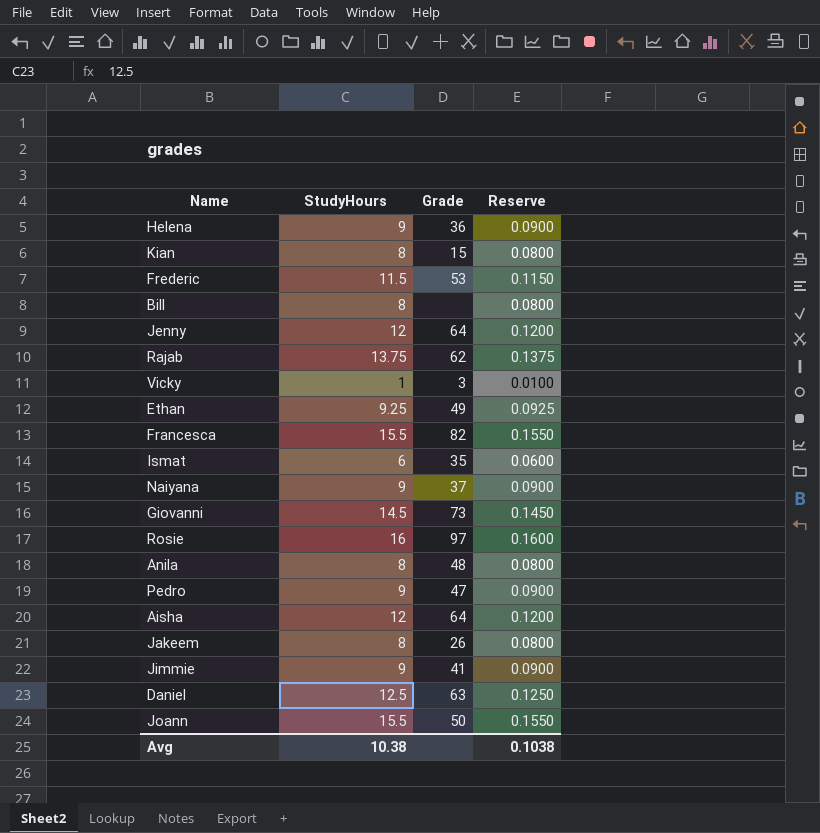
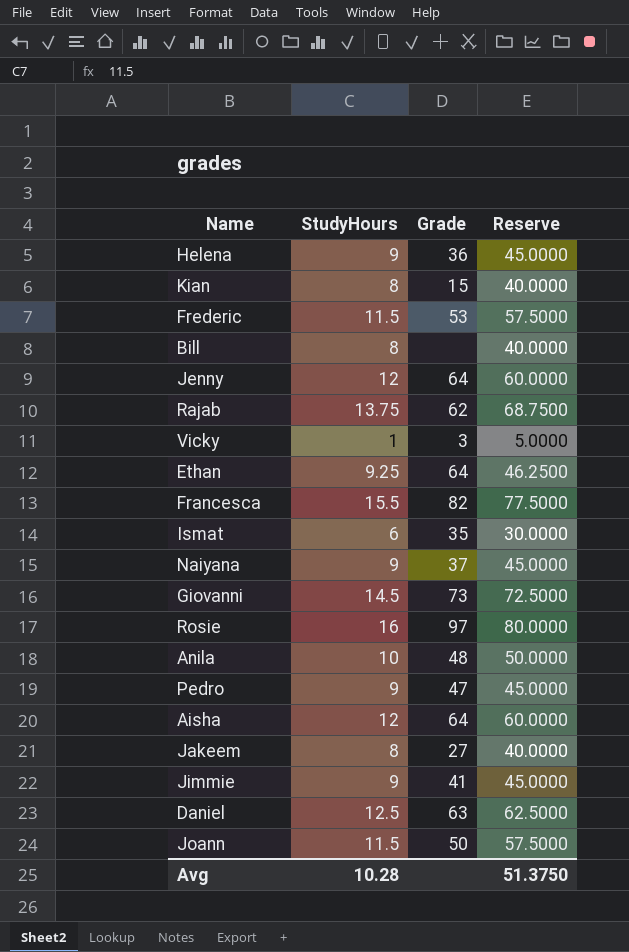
column Reserve | formula: [StudyHours] * 0.01 -> [StudyHours] * 5
Ethan | Grade: 49 -> 64
Anila | StudyHours: 8 -> 10
Jakeem | Grade: 26 -> 27
Joann | StudyHours: 15.5 -> 11.5
Avg | StudyHours: 10.38 -> 10.28
Avg | Reserve: 0.1038 -> 51.3750

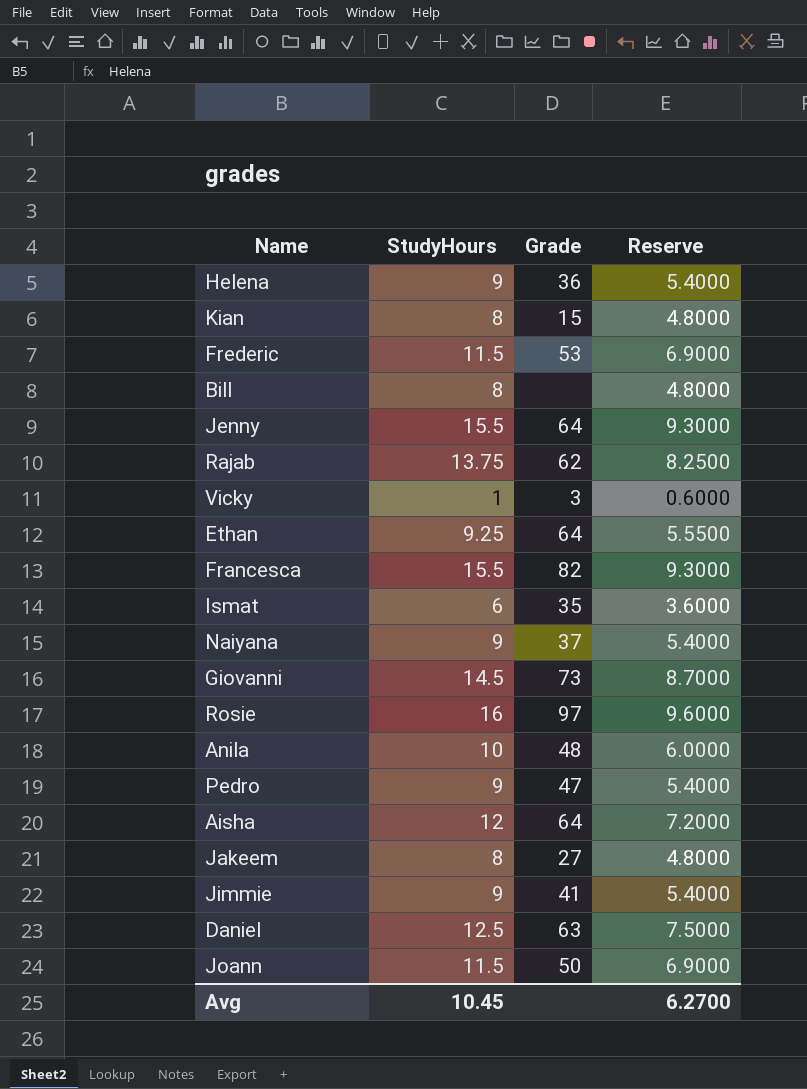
column Reserve | formula: [StudyHours] * 5 -> [StudyHours] * 0.6
Jenny | StudyHours: 12 -> 15.5
Avg | StudyHours: 10.28 -> 10.45
Avg | Reserve: 51.3750 -> 6.2700

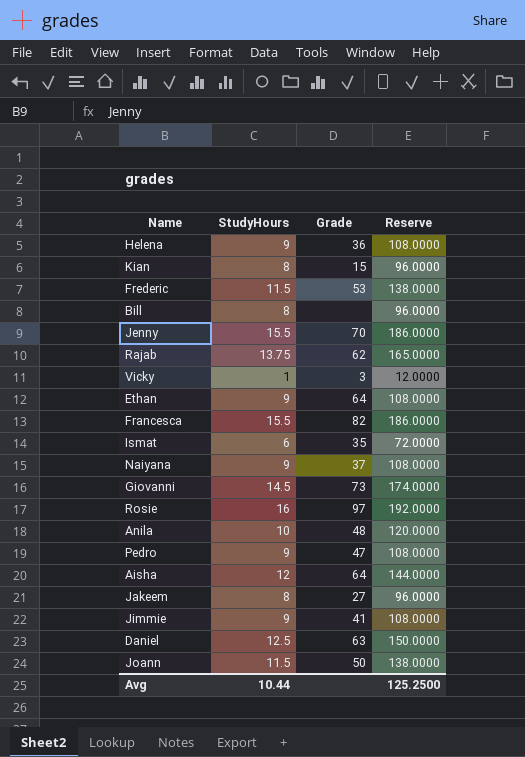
column Reserve | formula: [StudyHours] * 0.6 -> [StudyHours] * 12
Jenny | Grade: 64 -> 70
Ethan | StudyHours: 9.25 -> 9
Avg | StudyHours: 10.45 -> 10.44
Avg | Reserve: 6.2700 -> 125.2500

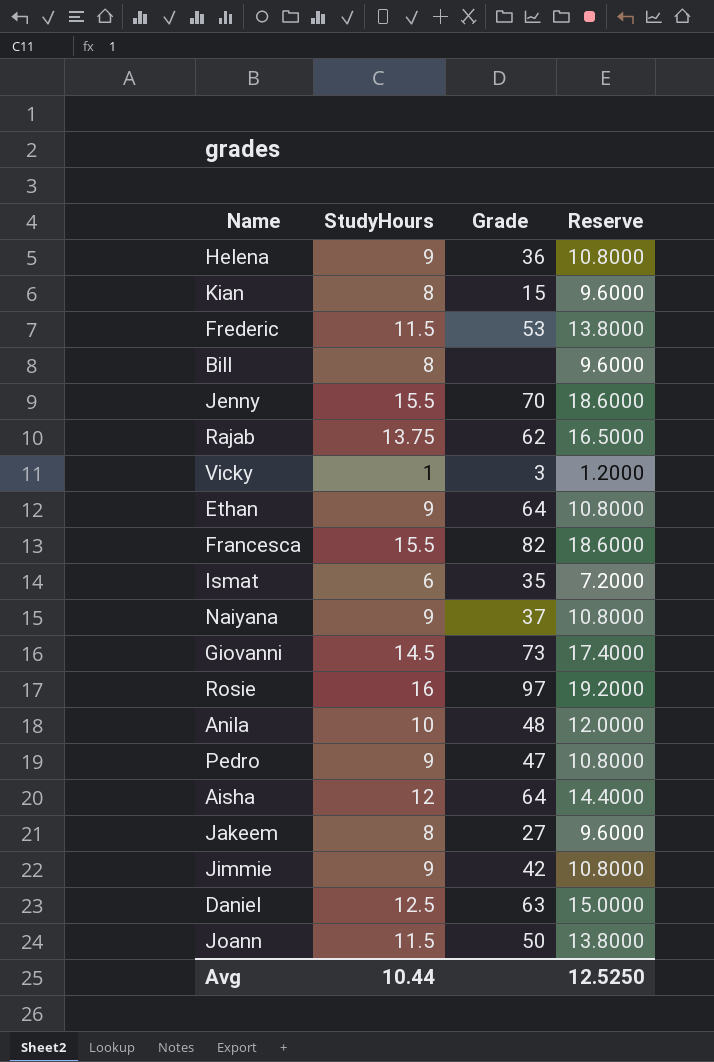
column Reserve | formula: [StudyHours] * 12 -> [StudyHours] * 1.2
Jimmie | Grade: 41 -> 42
Avg | Reserve: 125.2500 -> 12.5250

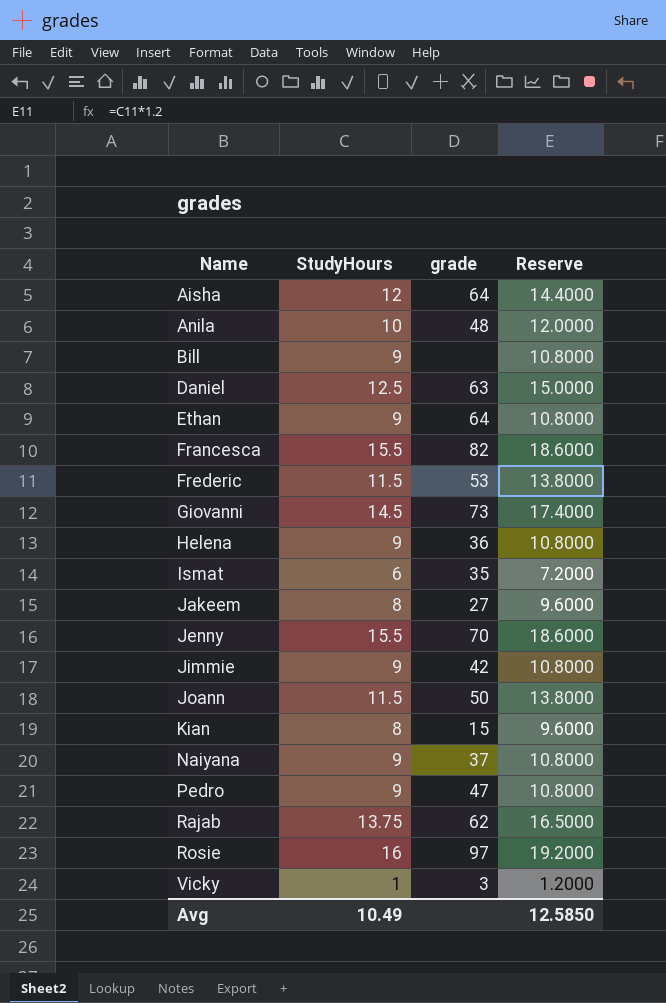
row order: none -> Name ascending
column name: Grade -> grade
Bill | StudyHours: 8 -> 9
Bill | Reserve: 9.6000 -> 10.8000
Avg | StudyHours: 10.44 -> 10.49
Avg | Reserve: 12.5250 -> 12.5850

